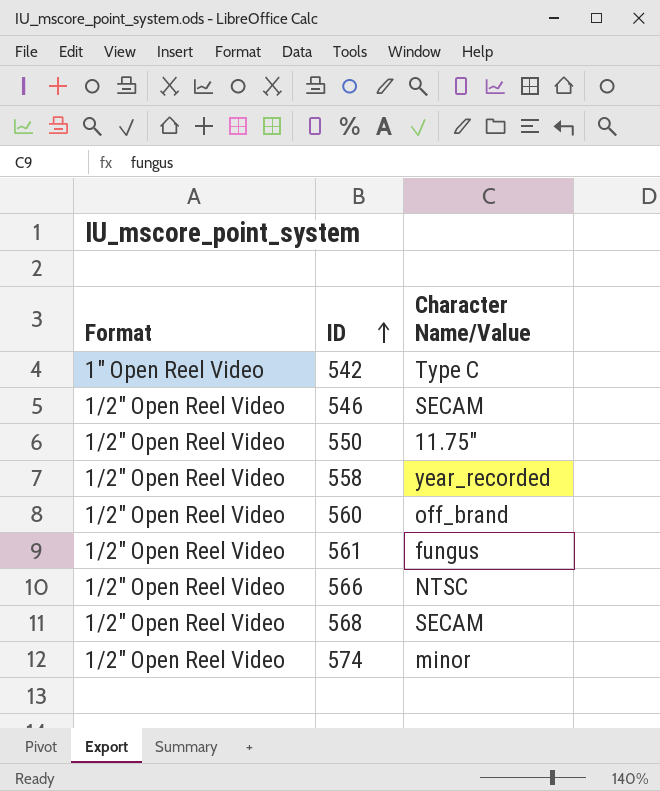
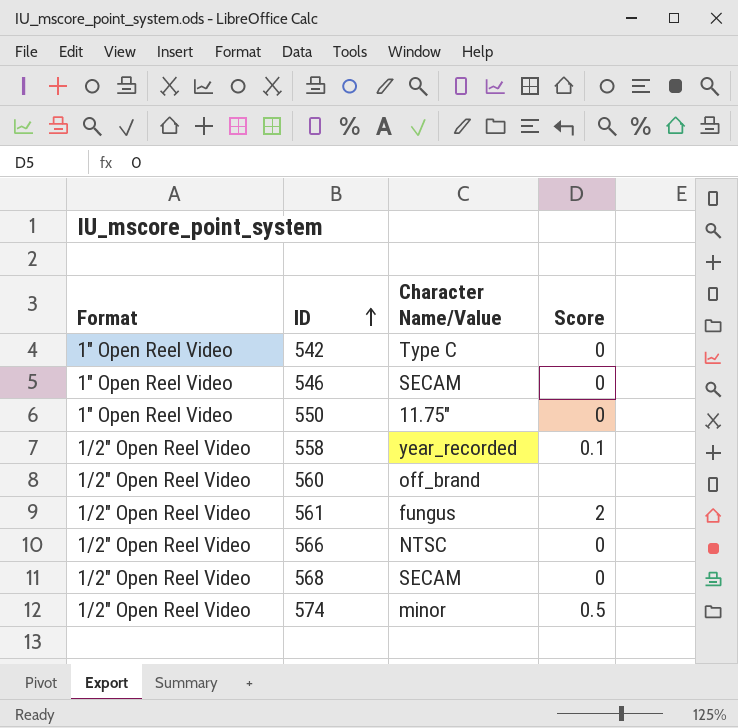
column Score | position: none -> 4
546 | Format: 1/2" Open Reel Video -> 1" Open Reel Video
550 | Format: 1/2" Open Reel Video -> 1" Open Reel Video

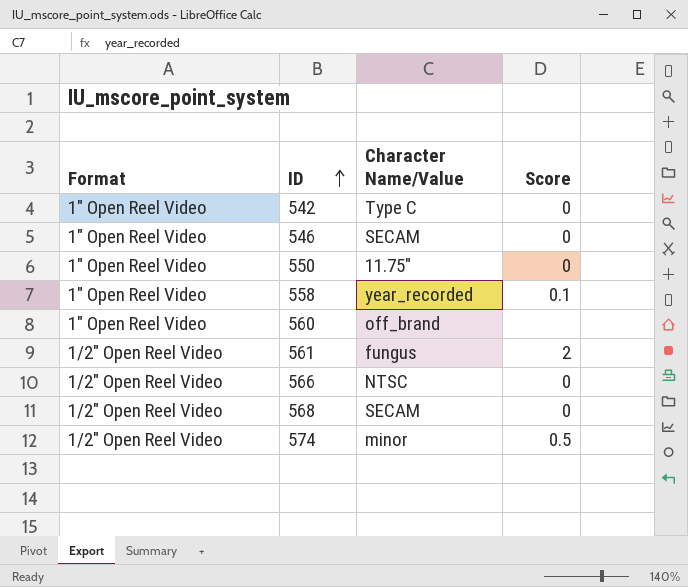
558 | Format: 1/2" Open Reel Video -> 1" Open Reel Video
560 | Format: 1/2" Open Reel Video -> 1" Open Reel Video

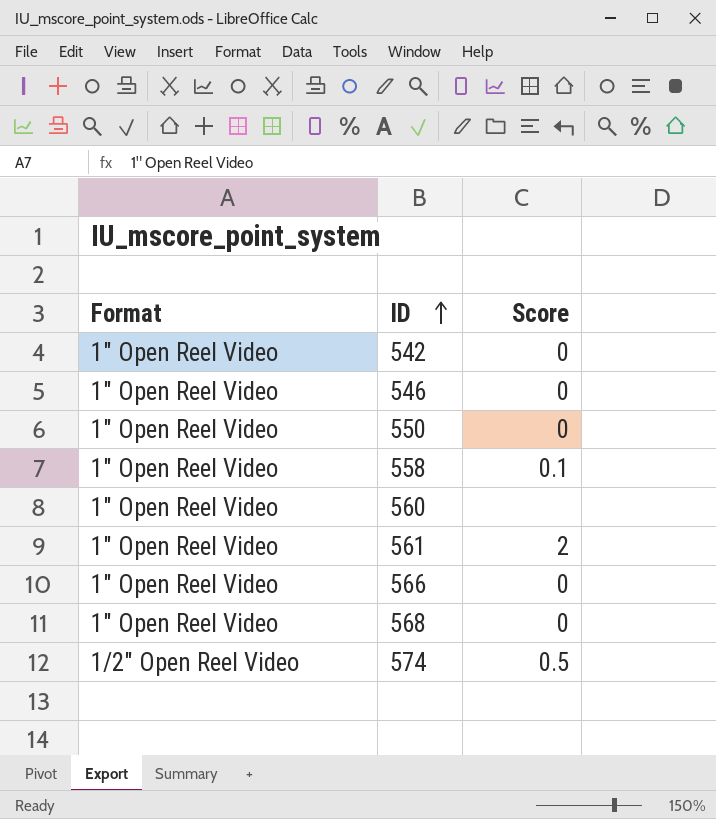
column Character Name/Value | position: 3 -> none
561 | Format: 1/2" Open Reel Video -> 1" Open Reel Video
566 | Format: 1/2" Open Reel Video -> 1" Open Reel Video
568 | Format: 1/2" Open Reel Video -> 1" Open Reel Video

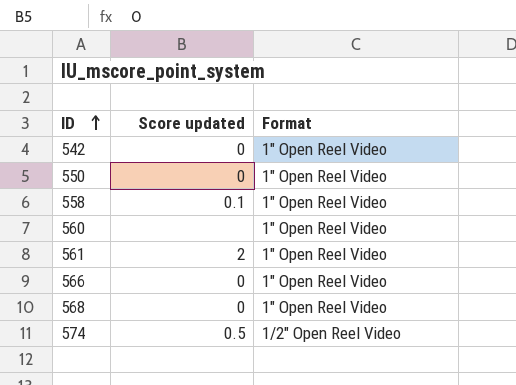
column name: Score -> Score updated
column Format | position: 1 -> 3
row 546: 1" Open Reel Video | 0 -> none

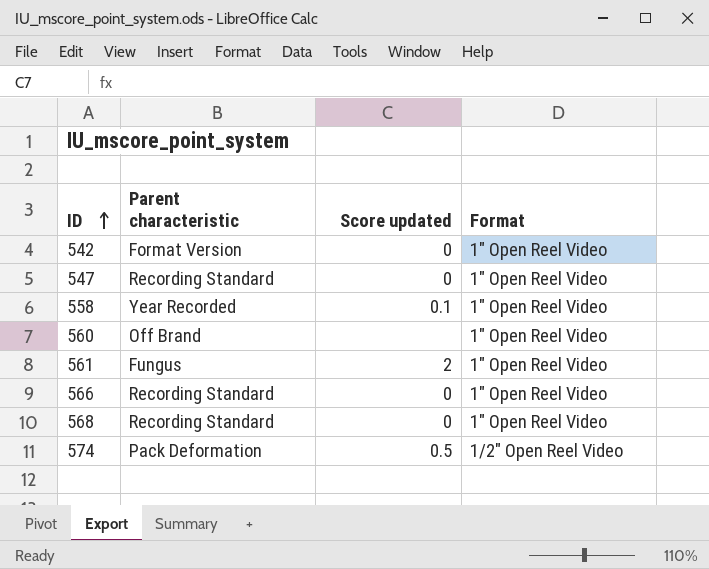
column Parent characteristic | position: none -> 2
row 550: 0 | 1" Open Reel Video -> none
row 547: none -> Recording Standard | 0 | 1" Open Reel Video

